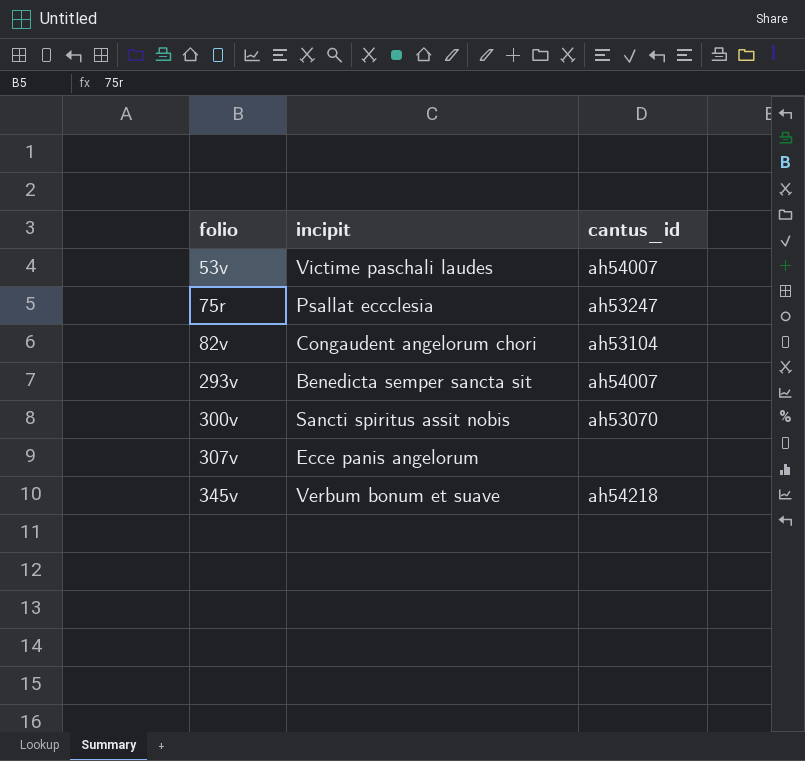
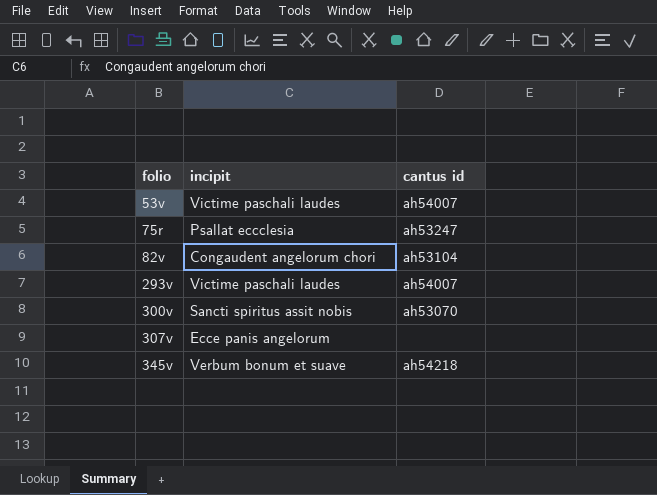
column name: cantus_id -> cantus id
293v | incipit: Benedicta semper sancta sit -> Victime paschali laudes

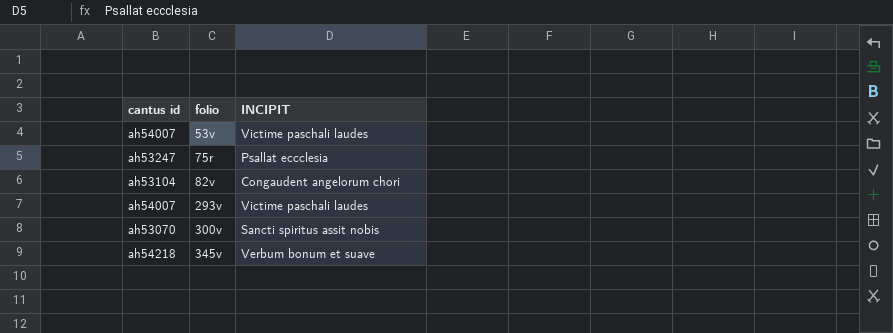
column cantus id | position: 3 -> 1
column name: incipit -> INCIPIT
row 307v: Ecce panis angelorum | none -> none

